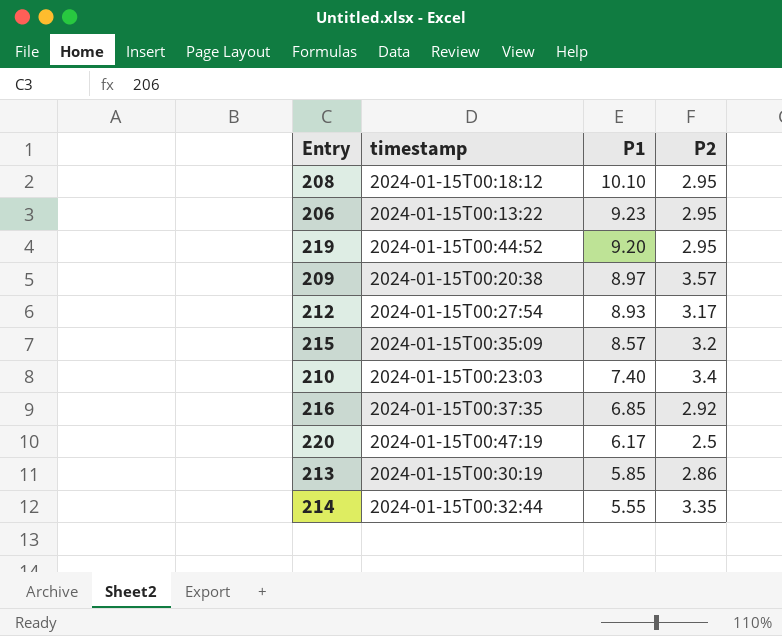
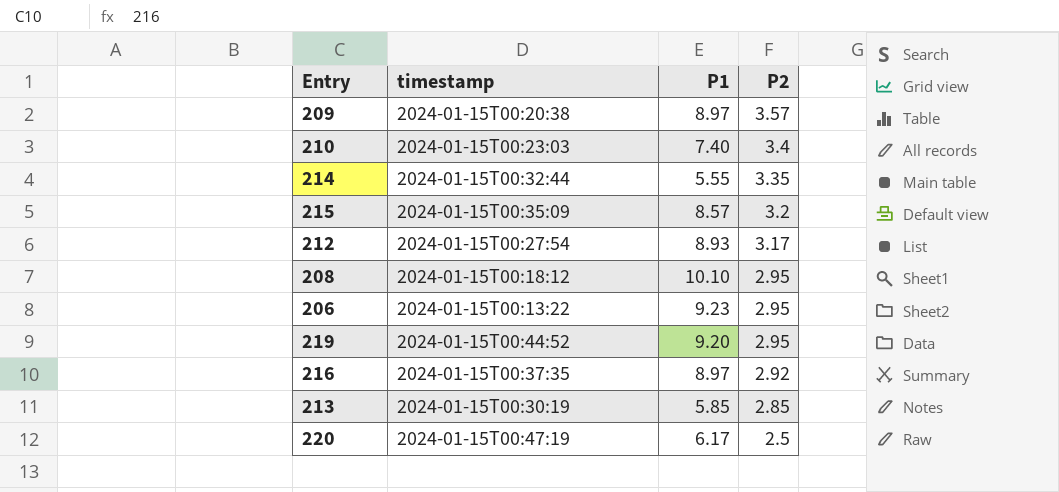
row order: P1 descending -> P2 descending
216 | P1: 6.85 -> 8.97
213 | P2: 2.86 -> 2.85

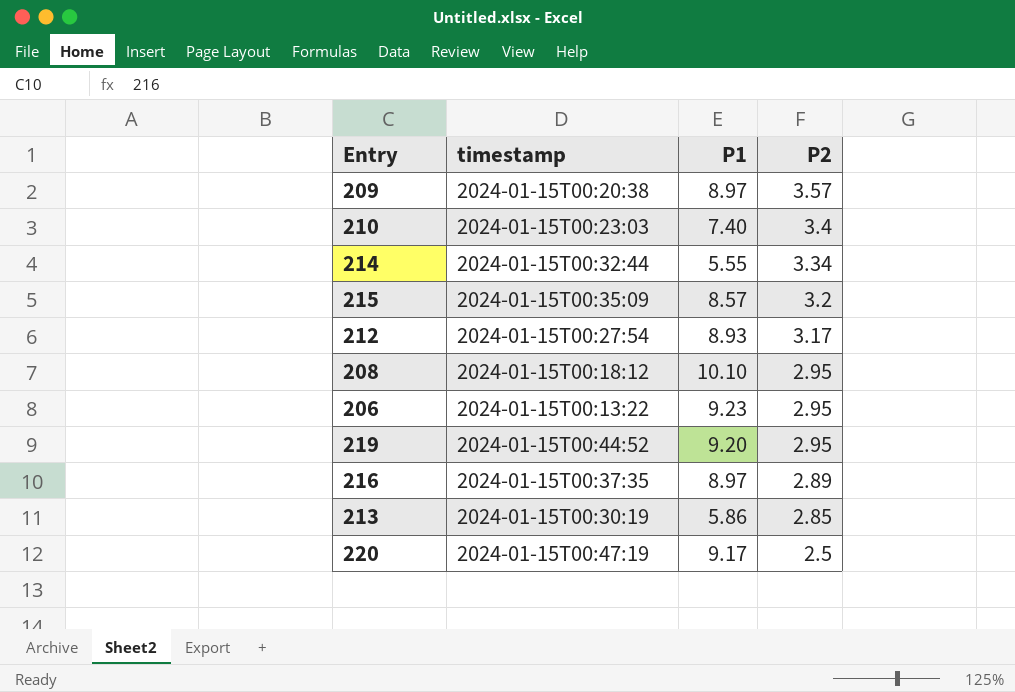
214 | P2: 3.35 -> 3.34
216 | P2: 2.92 -> 2.89
213 | P1: 5.85 -> 5.86
220 | P1: 6.17 -> 9.17

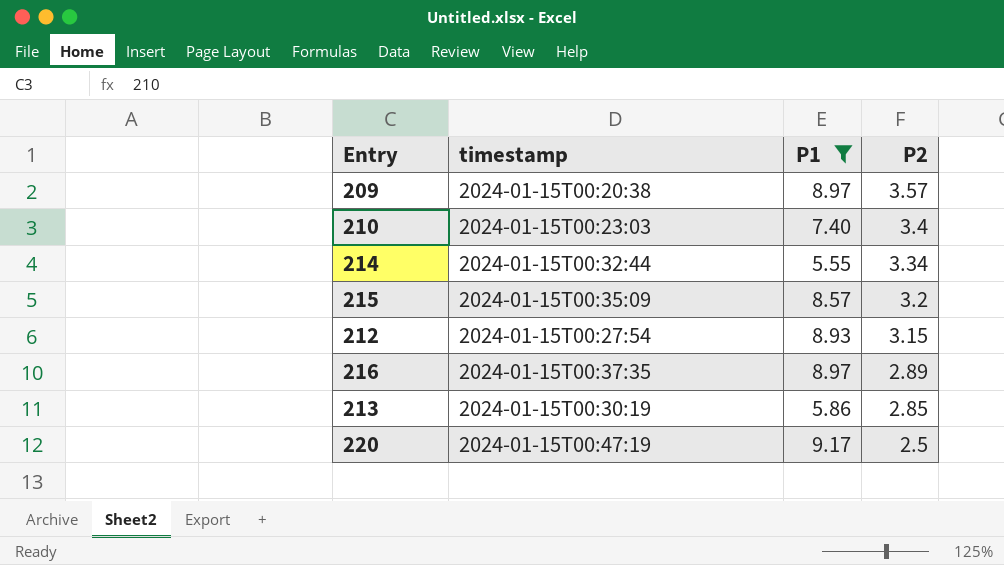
filter: none -> P1 <= 9.17
212 | P2: 3.17 -> 3.15

